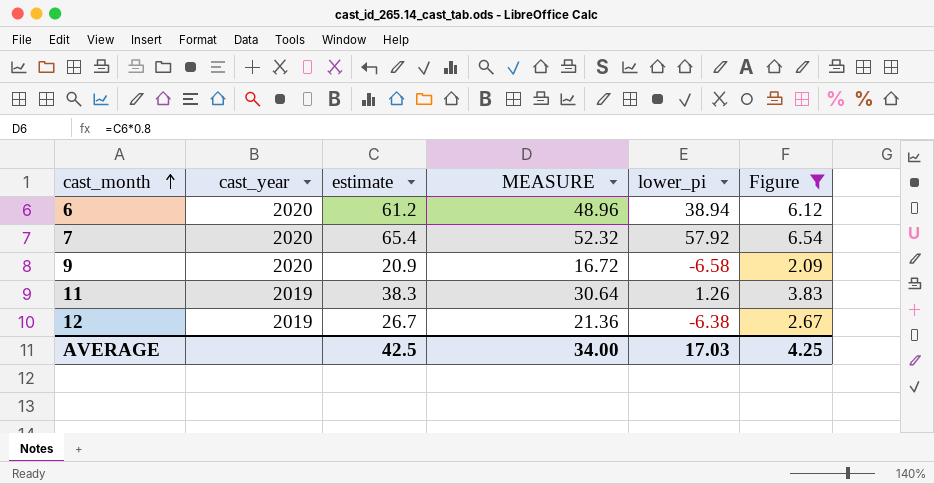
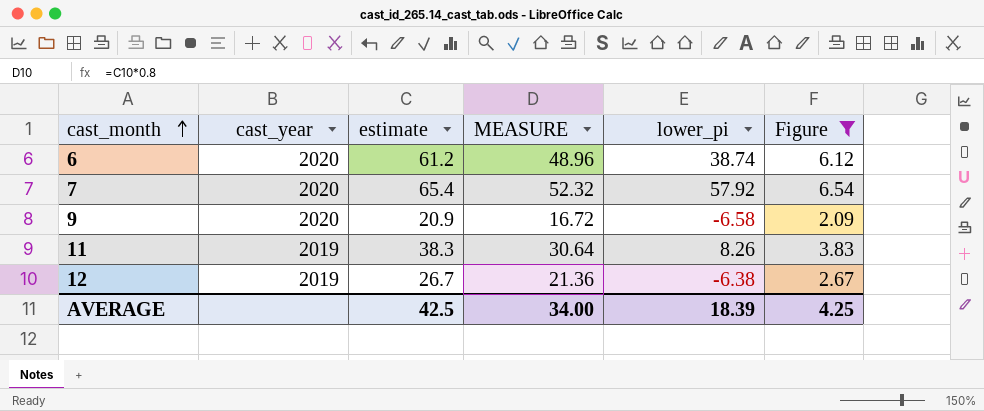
6 | lower_pi: 38.94 -> 38.74
11 | lower_pi: 1.26 -> 8.26
AVERAGE | lower_pi: 17.03 -> 18.39

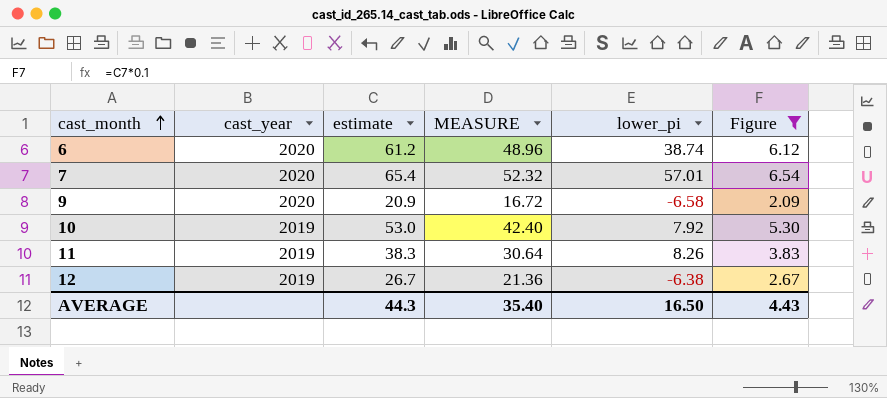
7 | lower_pi: 57.92 -> 57.01
row 10: none -> 2019 | 53.0 | 42.40 | 7.92 | 5.30
AVERAGE | estimate: 42.5 -> 44.3
AVERAGE | MEASURE: 34.00 -> 35.40
AVERAGE | lower_pi: 18.39 -> 16.50
AVERAGE | Figure: 4.25 -> 4.43

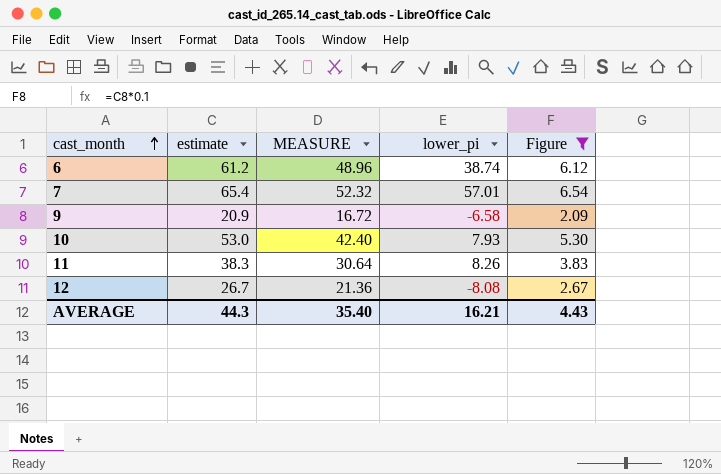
column cast_year | position: 2 -> none
10 | lower_pi: 7.92 -> 7.93
12 | lower_pi: -6.38 -> -8.08
AVERAGE | lower_pi: 16.50 -> 16.21

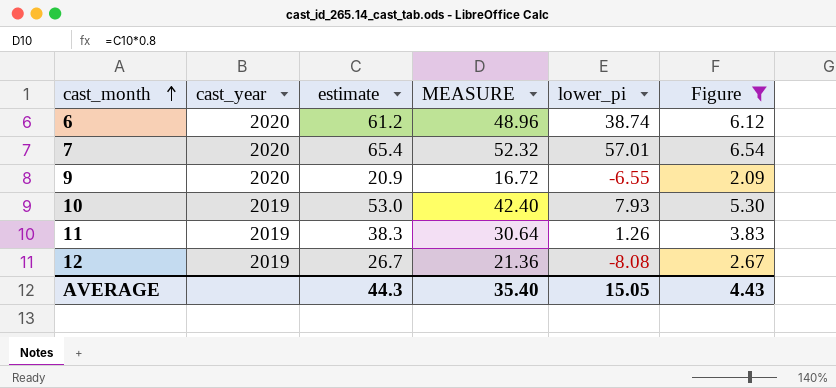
column cast_year | position: none -> 2
9 | lower_pi: -6.58 -> -6.55
11 | lower_pi: 8.26 -> 1.26
AVERAGE | lower_pi: 16.21 -> 15.05

